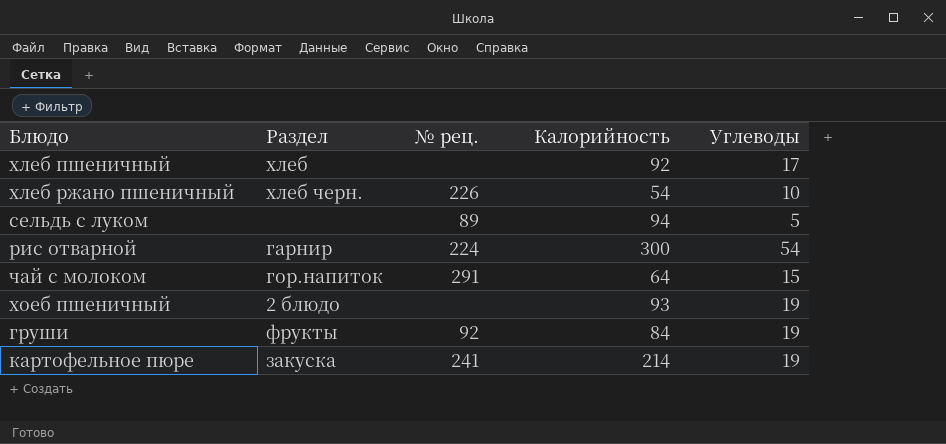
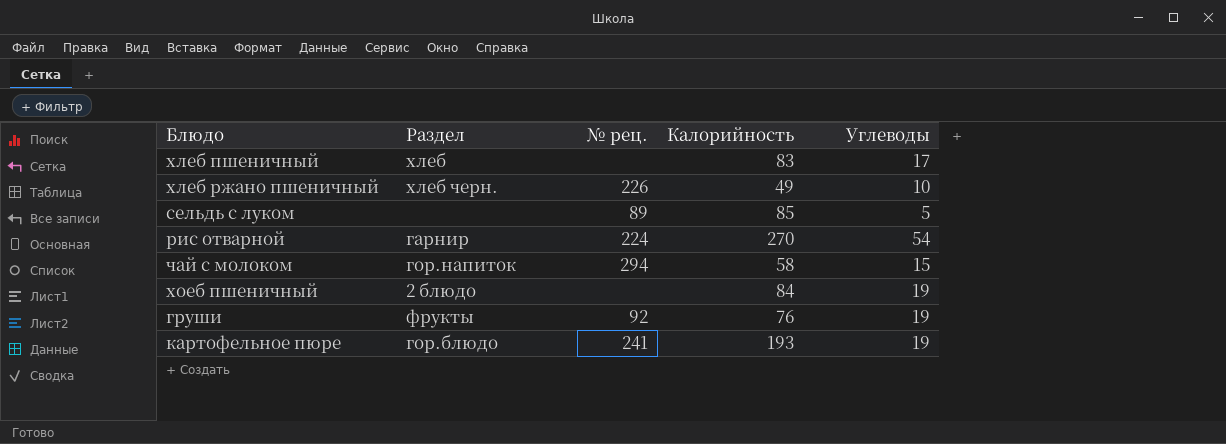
хлеб пшеничный | Калорийность: 92 -> 83
хлеб ржано пшеничный | Калорийность: 54 -> 49
сельдь с луком | Калорийность: 94 -> 85
рис отварной | Калорийность: 300 -> 270
чай с молоком | № рец.: 291 -> 294
чай с молоком | Калорийность: 64 -> 58
хоеб пшеничный | Калорийность: 93 -> 84
груши | Калорийность: 84 -> 76
картофельное пюре | Раздел: закуска -> гор.блюдо
картофельное пюре | Калорийность: 214 -> 193

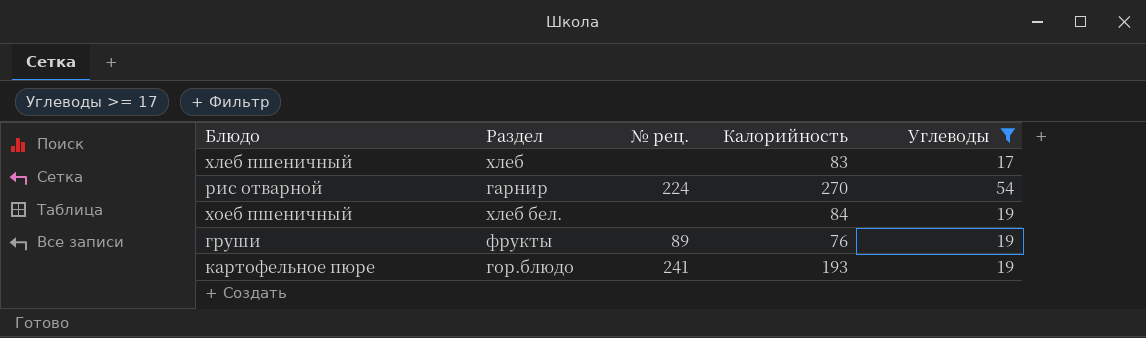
filter: none -> Углеводы >= 17
хоеб пшеничный | Раздел: 2 блюдо -> хлеб бел.
груши | № рец.: 92 -> 89

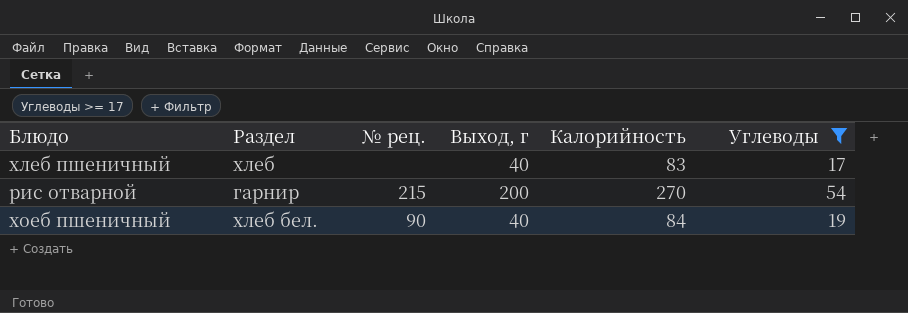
column Выход, г | position: none -> 4
row груши: фрукты | 89 | 76 | 19 -> none
row картофельное пюре: гор.блюдо | 241 | 193 | 19 -> none
рис отварной | № рец.: 224 -> 215
хоеб пшеничный | № рец.: none -> 90

